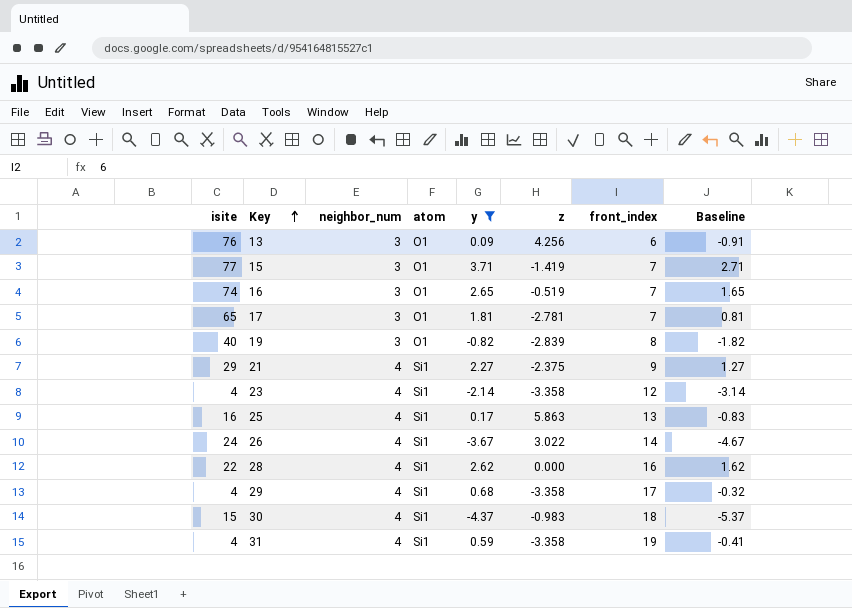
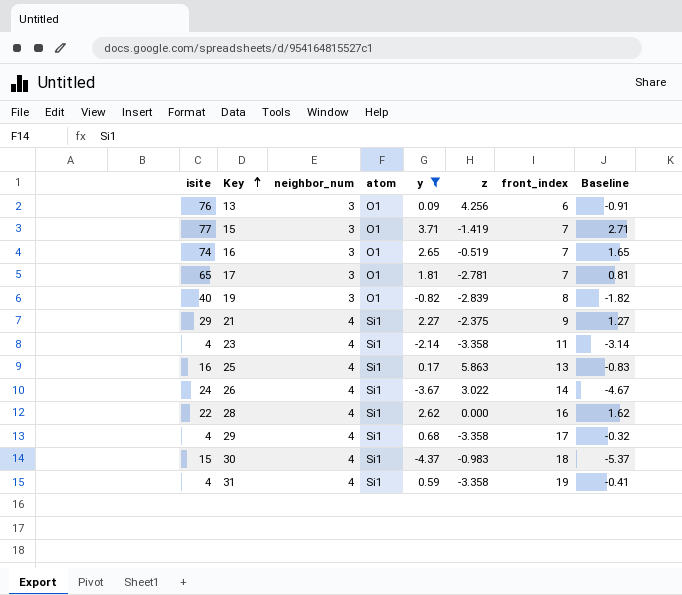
23 | front_index: 12 -> 11

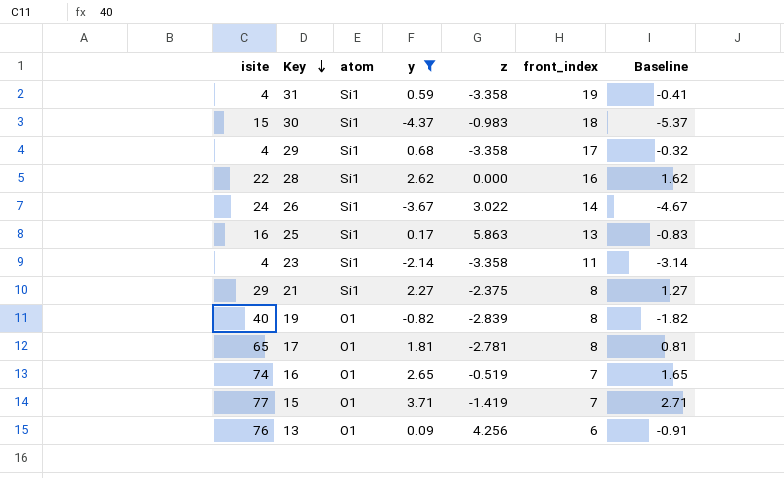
row order: Key ascending -> Key descending
column neighbor_num | position: 3 -> none
21 | front_index: 9 -> 8
17 | front_index: 7 -> 8

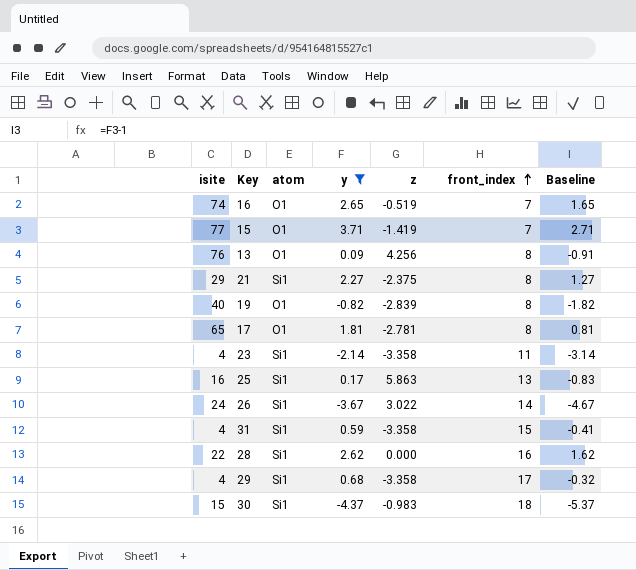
row order: Key descending -> front_index ascending
13 | front_index: 6 -> 8
31 | front_index: 19 -> 15

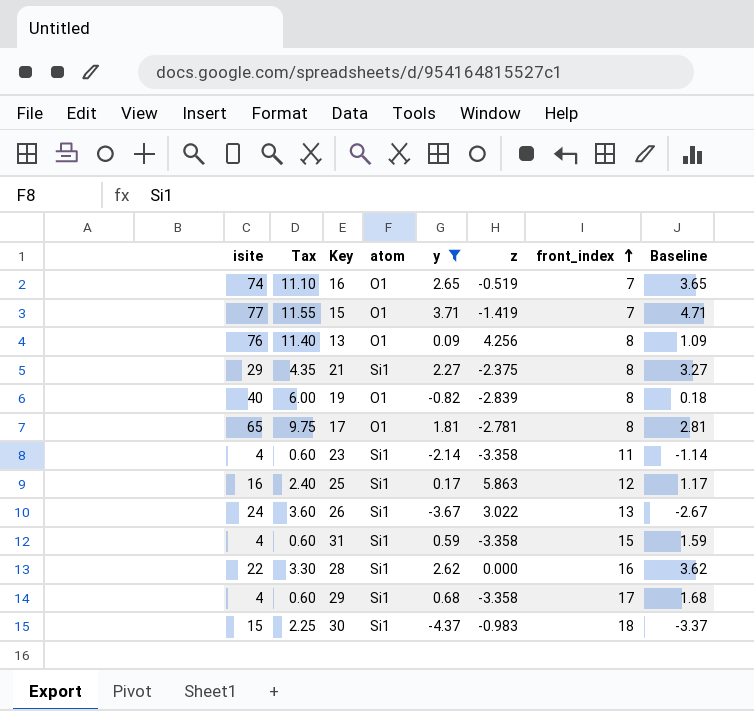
column Tax | formula: none -> [isite] * 0.15
column Baseline | formula: [y] - 1 -> [y] + 1
25 | front_index: 13 -> 12
26 | front_index: 14 -> 13

